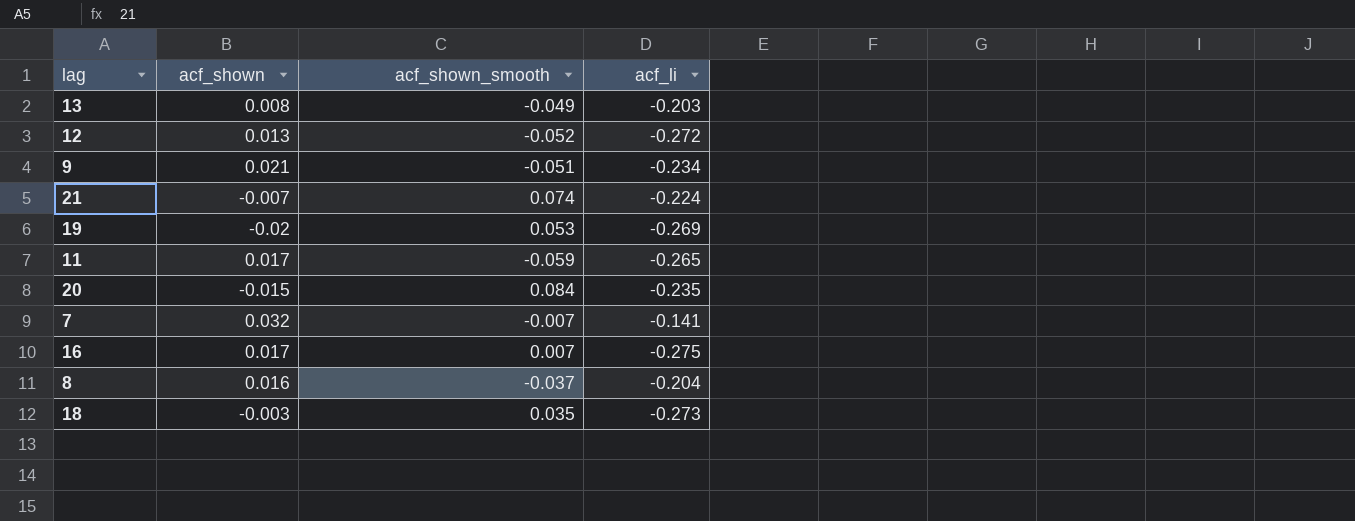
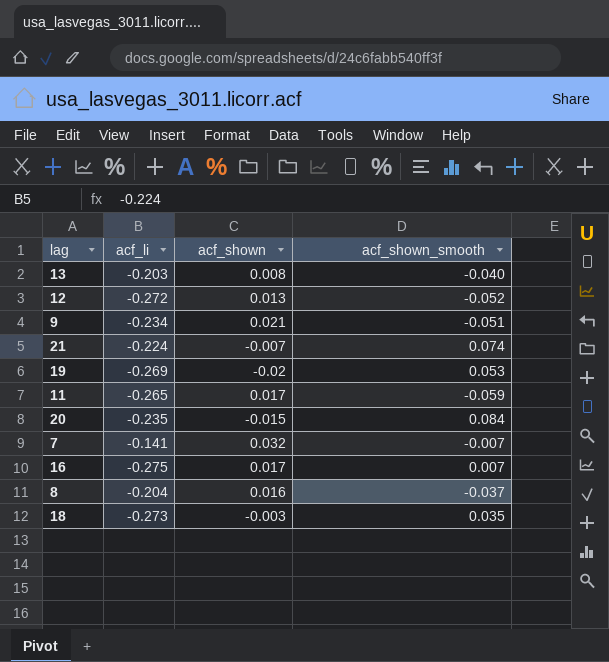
column acf_li | position: 4 -> 2
13 | acf_shown_smooth: -0.049 -> -0.040

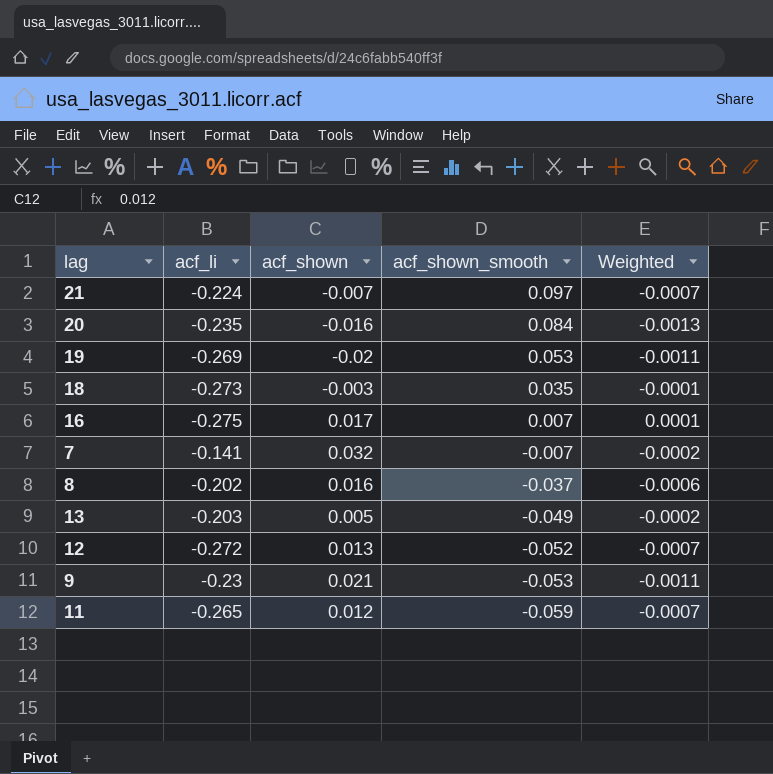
row order: none -> acf_shown_smooth descending
column Weighted | formula: none -> [acf_shown] * [acf_shown_smooth]
21 | acf_shown_smooth: 0.074 -> 0.097
20 | acf_shown: -0.015 -> -0.016
8 | acf_li: -0.204 -> -0.202
13 | acf_shown: 0.008 -> 0.005
13 | acf_shown_smooth: -0.040 -> -0.049
9 | acf_li: -0.234 -> -0.23
9 | acf_shown_smooth: -0.051 -> -0.053
11 | acf_shown: 0.017 -> 0.012

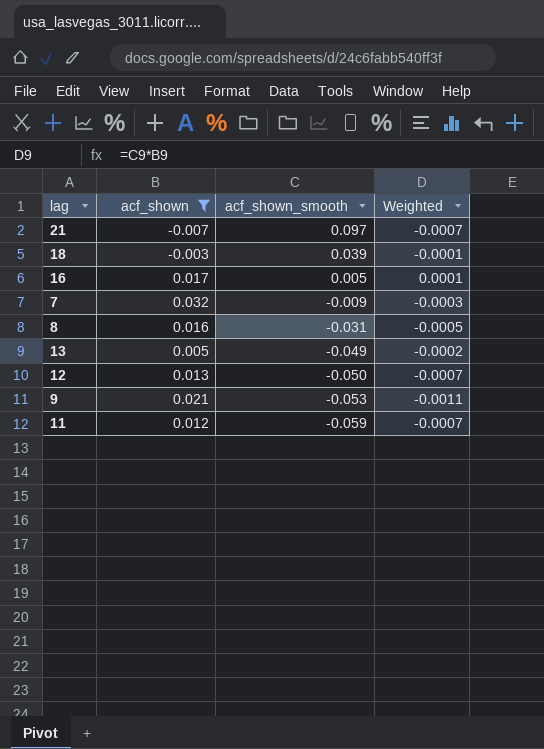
filter: none -> acf_shown >= -0.007
column acf_li | position: 2 -> none
18 | acf_shown_smooth: 0.035 -> 0.039
16 | acf_shown_smooth: 0.007 -> 0.005
7 | acf_shown_smooth: -0.007 -> -0.009
7 | Weighted: -0.0002 -> -0.0003
8 | acf_shown_smooth: -0.037 -> -0.031
8 | Weighted: -0.0006 -> -0.0005
12 | acf_shown_smooth: -0.052 -> -0.050

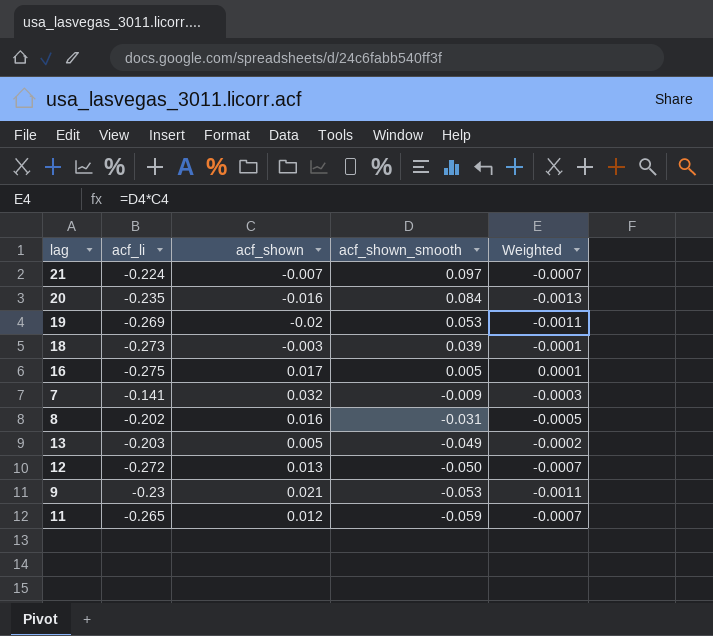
filter: acf_shown >= -0.007 -> none
column acf_li | position: none -> 2

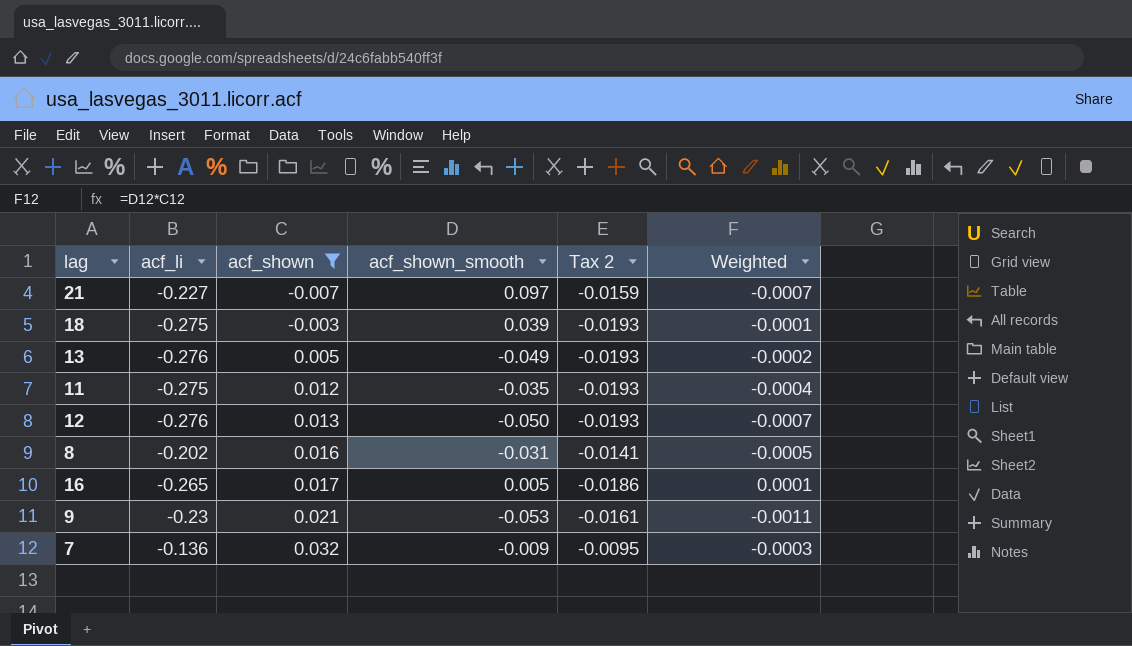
filter: none -> acf_shown >= -0.007
row order: acf_shown_smooth descending -> acf_shown ascending
column Tax 2 | formula: none -> [acf_li] * 0.07
21 | acf_li: -0.224 -> -0.227
18 | acf_li: -0.273 -> -0.275
13 | acf_li: -0.203 -> -0.276
11 | acf_li: -0.265 -> -0.275
11 | acf_shown_smooth: -0.059 -> -0.035
11 | Weighted: -0.0007 -> -0.0004
12 | acf_li: -0.272 -> -0.276
16 | acf_li: -0.275 -> -0.265
7 | acf_li: -0.141 -> -0.136

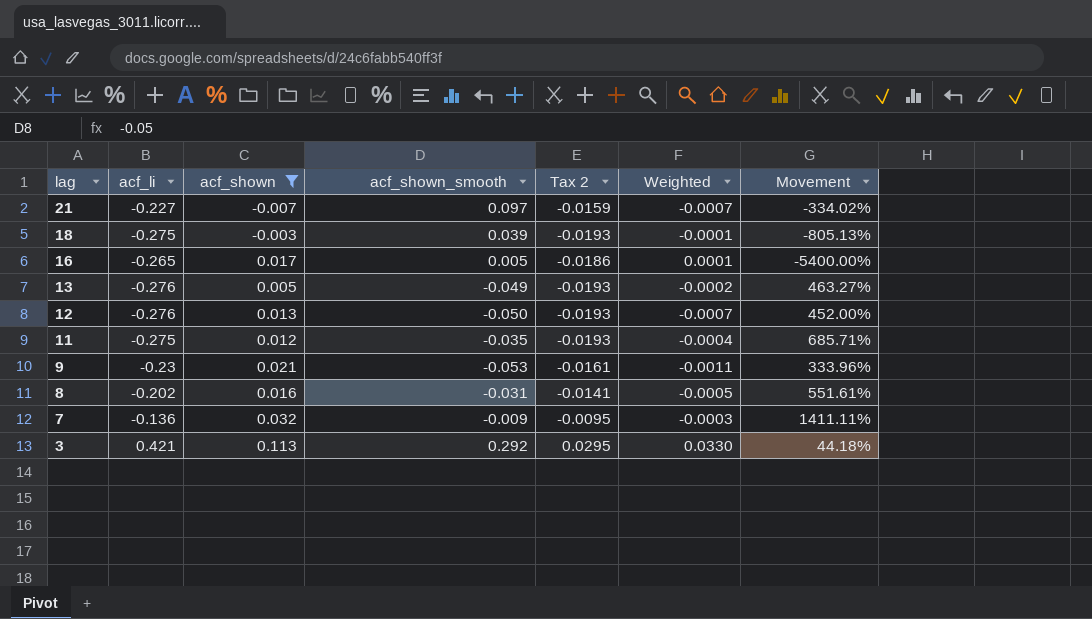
row order: acf_shown ascending -> lag descending
column Movement | formula: none -> ([acf_li] - [acf_shown_smooth]) / [acf_shown_smooth]
row 3: none -> 0.421 | 0.113 | 0.292 | 0.0295 | 0.0330 | 44.18%

